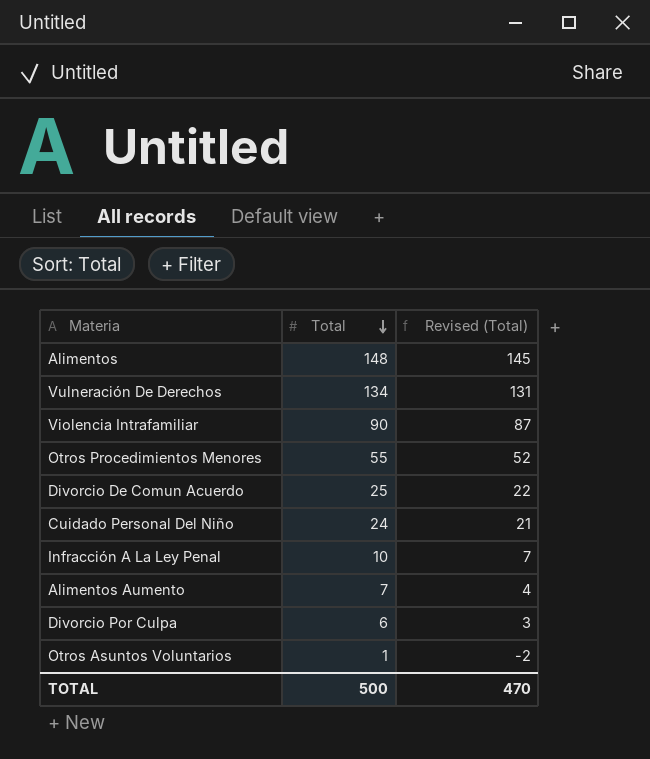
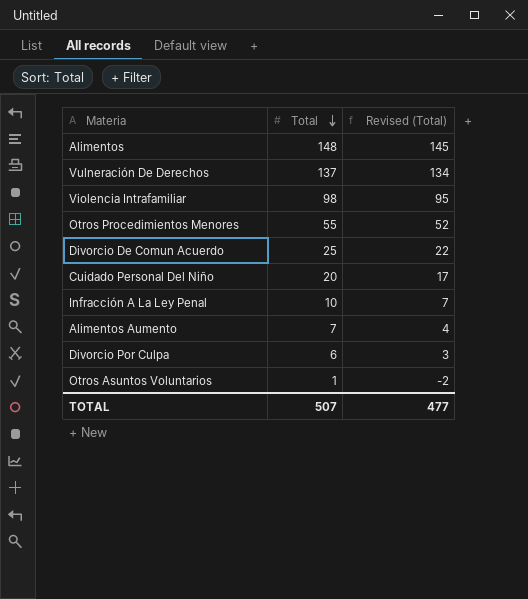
Vulneración De Derechos | Total: 134 -> 137
Vulneración De Derechos | Revised (Total): 131 -> 134
Violencia Intrafamiliar | Total: 90 -> 98
Violencia Intrafamiliar | Revised (Total): 87 -> 95
Cuidado Personal Del Niño | Total: 24 -> 20
Cuidado Personal Del Niño | Revised (Total): 21 -> 17
TOTAL | Total: 500 -> 507
TOTAL | Revised (Total): 470 -> 477

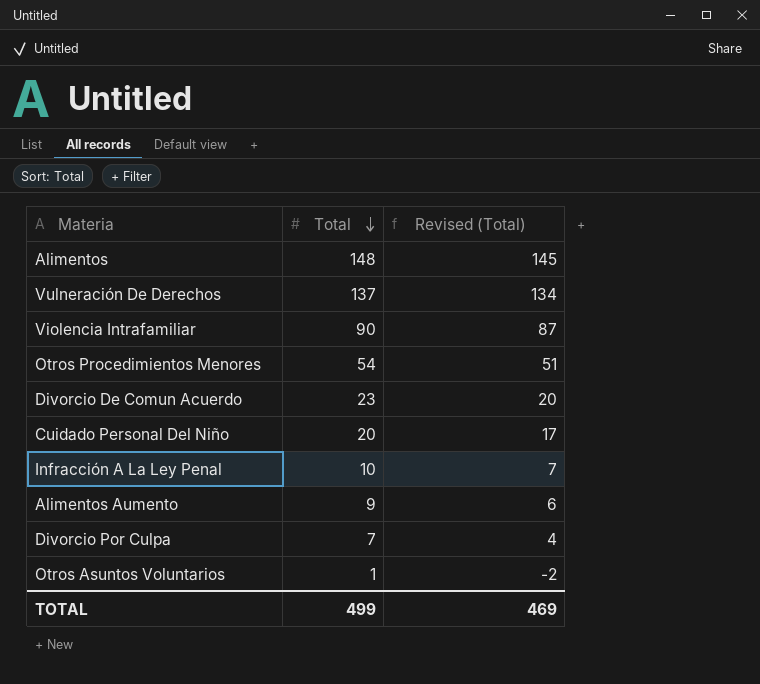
Violencia Intrafamiliar | Total: 98 -> 90
Violencia Intrafamiliar | Revised (Total): 95 -> 87
Otros Procedimientos Menores | Total: 55 -> 54
Otros Procedimientos Menores | Revised (Total): 52 -> 51
Divorcio De Comun Acuerdo | Total: 25 -> 23
Divorcio De Comun Acuerdo | Revised (Total): 22 -> 20
Alimentos Aumento | Total: 7 -> 9
Alimentos Aumento | Revised (Total): 4 -> 6
Divorcio Por Culpa | Total: 6 -> 7
Divorcio Por Culpa | Revised (Total): 3 -> 4
TOTAL | Total: 507 -> 499
TOTAL | Revised (Total): 477 -> 469

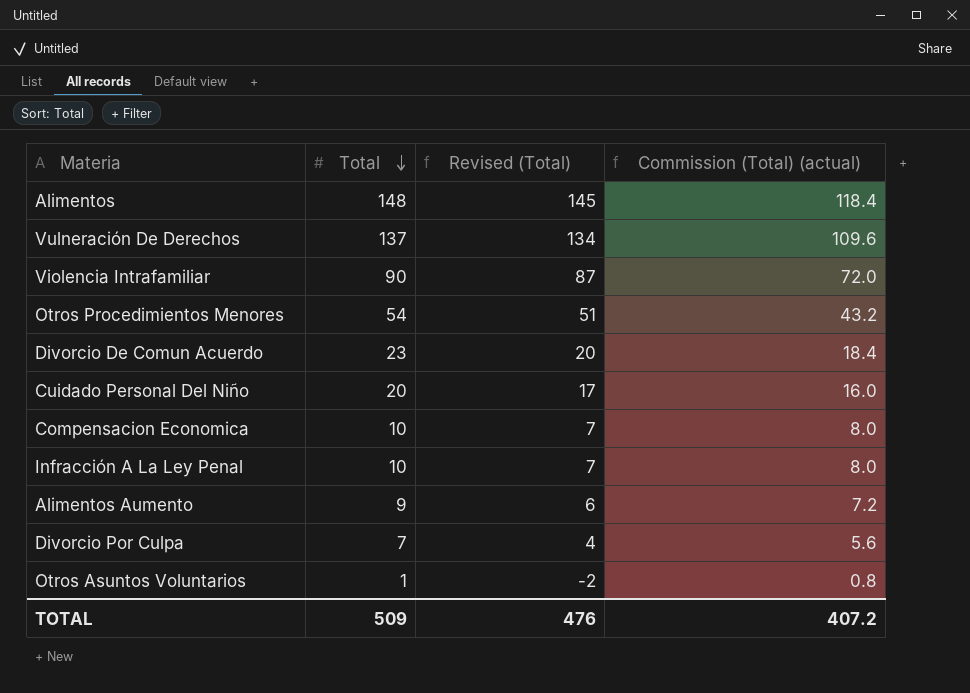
column Commission (Total) (actual) | formula: none -> [Total] * 0.8
row Compensacion Economica: none -> 10 | 7 | 8.0
TOTAL | Total: 499 -> 509
TOTAL | Revised (Total): 469 -> 476

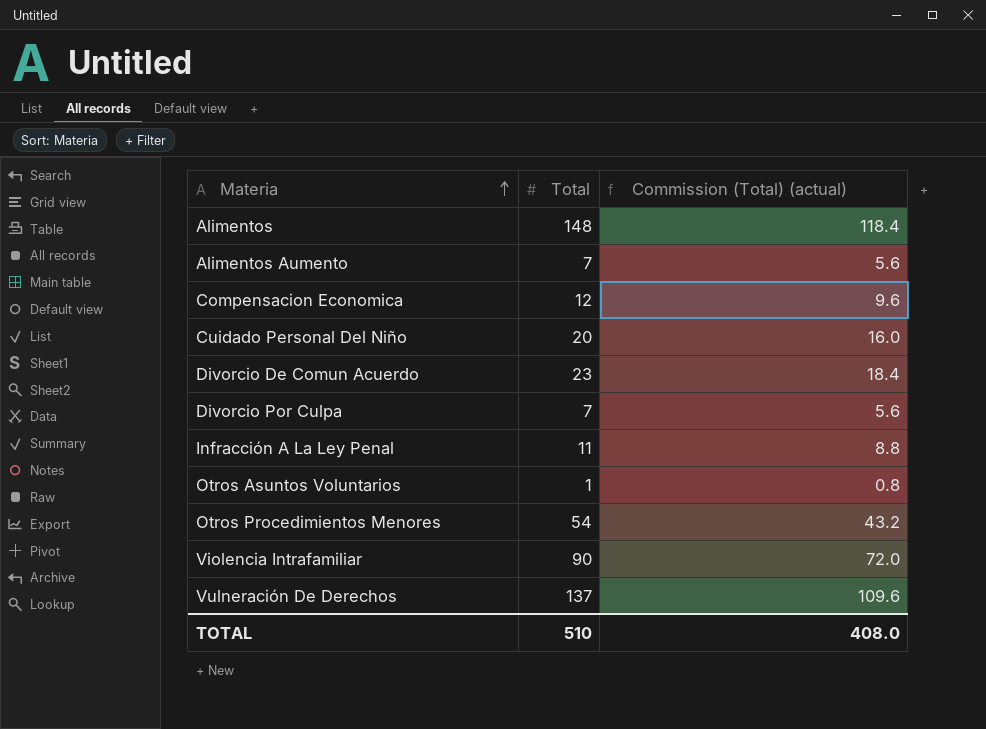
row order: Total descending -> Materia ascending
column Revised (Total) | formula: [Total] - 3 -> none
Alimentos Aumento | Total: 9 -> 7
Alimentos Aumento | Commission (Total) (actual): 7.2 -> 5.6
Compensacion Economica | Total: 10 -> 12
Compensacion Economica | Commission (Total) (actual): 8.0 -> 9.6
Infracción A La Ley Penal | Total: 10 -> 11
Infracción A La Ley Penal | Commission (Total) (actual): 8.0 -> 8.8
TOTAL | Total: 509 -> 510
TOTAL | Commission (Total) (actual): 407.2 -> 408.0

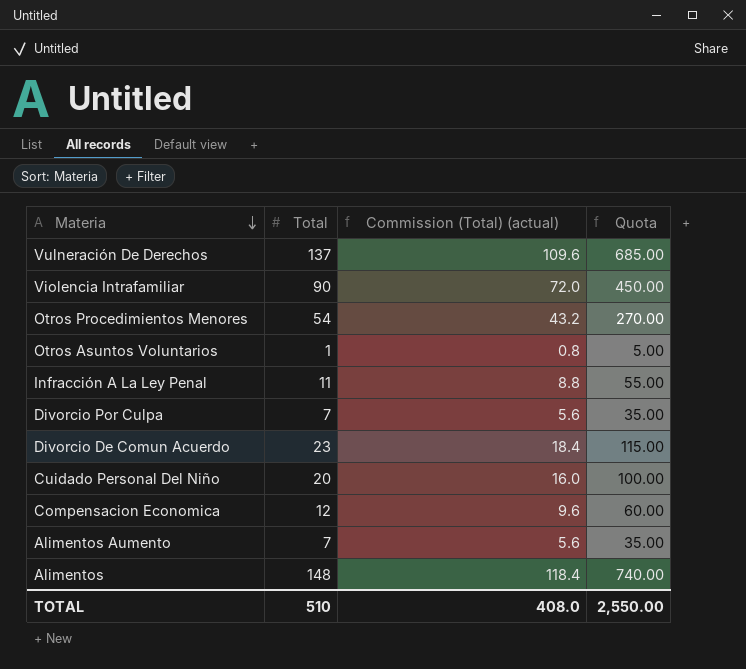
row order: Materia ascending -> Materia descending
column Quota | formula: none -> [Total] * 5

